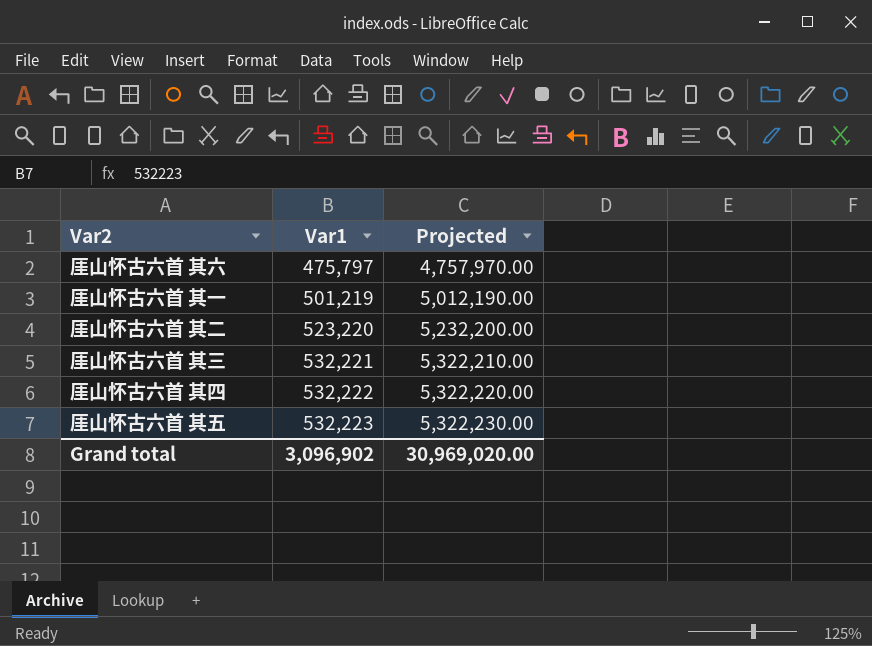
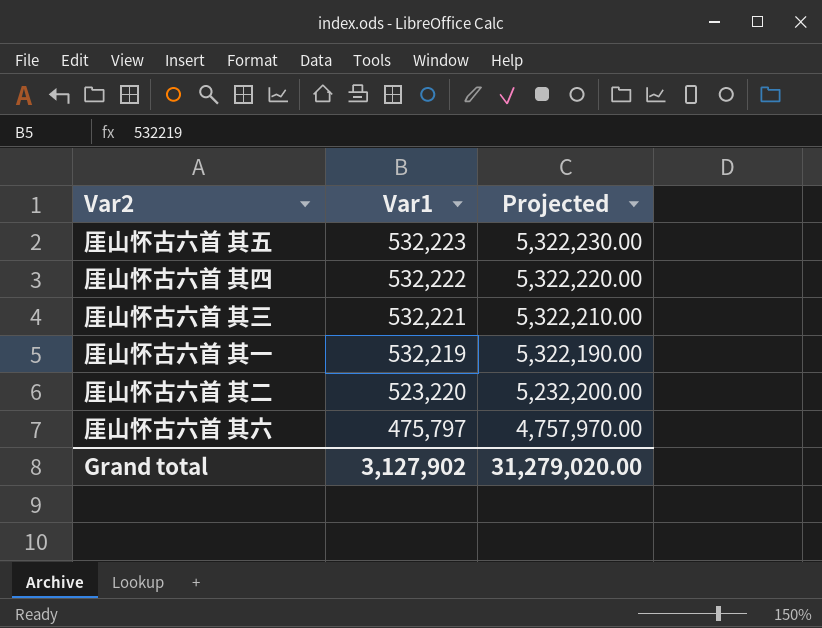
row order: Var1 ascending -> Var1 descending
厓山怀古六首 其一 | Var1: 501,219 -> 532,219
厓山怀古六首 其一 | Projected: 5,012,190.00 -> 5,322,190.00
Grand total | Var1: 3,096,902 -> 3,127,902
Grand total | Projected: 30,969,020.00 -> 31,279,020.00

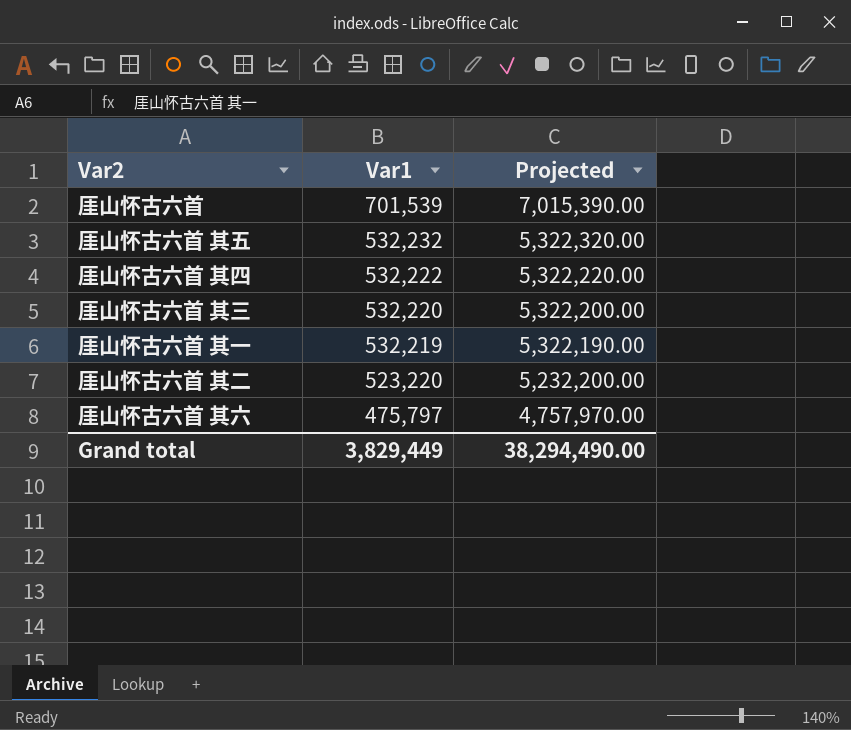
row 厓山怀古六首: none -> 701,539 | 7,015,390.00
厓山怀古六首 其五 | Var1: 532,223 -> 532,232
厓山怀古六首 其五 | Projected: 5,322,230.00 -> 5,322,320.00
厓山怀古六首 其三 | Var1: 532,221 -> 532,220
厓山怀古六首 其三 | Projected: 5,322,210.00 -> 5,322,200.00
Grand total | Var1: 3,127,902 -> 3,829,449
Grand total | Projected: 31,279,020.00 -> 38,294,490.00

